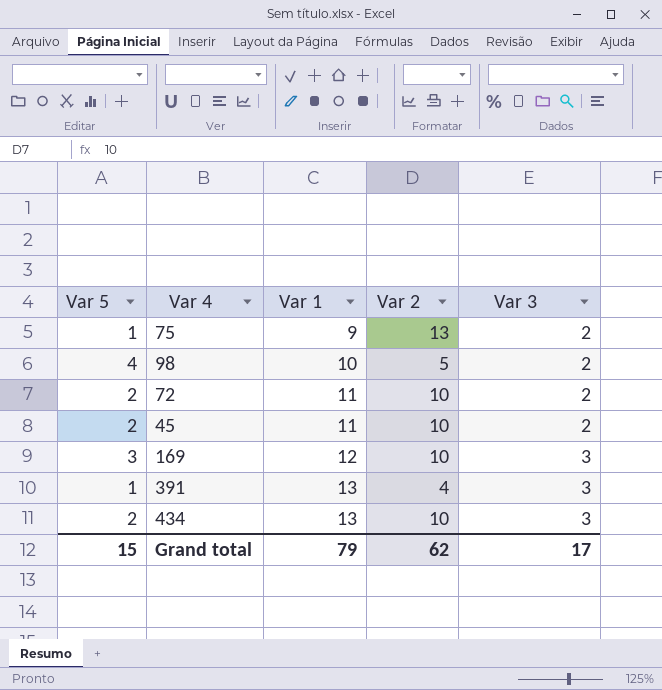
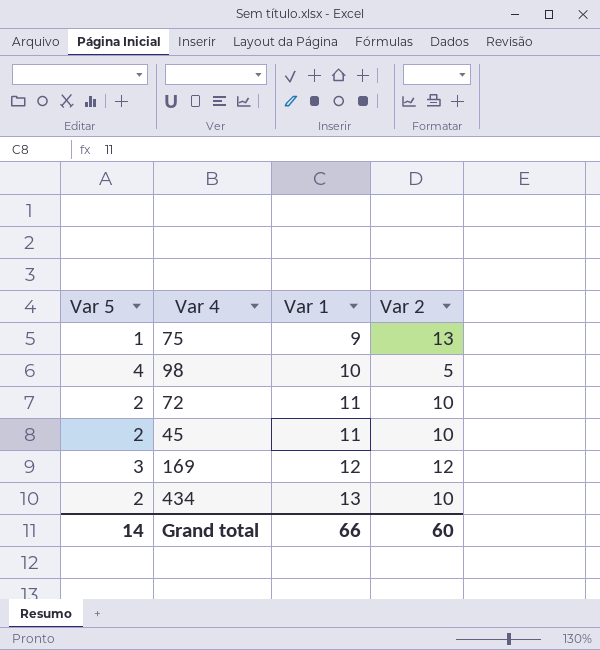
column Var 3 | position: 5 -> none
row 391: 1 | 13 | 4 | 3 -> none
169 | Var 2: 10 -> 12
Grand total | Var 5: 15 -> 14
Grand total | Var 1: 79 -> 66
Grand total | Var 2: 62 -> 60

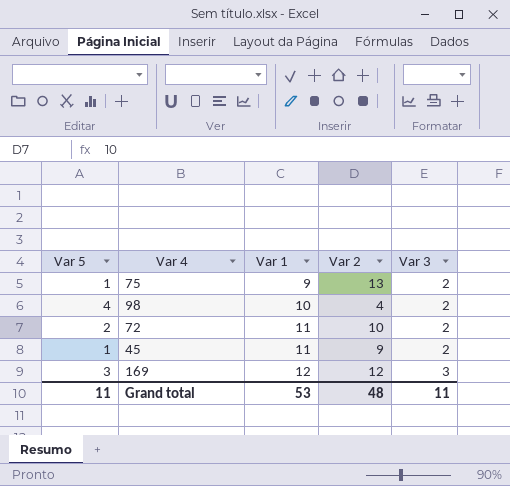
column Var 3 | position: none -> 5
row 434: 2 | 13 | 10 -> none
98 | Var 2: 5 -> 4
45 | Var 5: 2 -> 1
45 | Var 2: 10 -> 9
Grand total | Var 5: 14 -> 11
Grand total | Var 1: 66 -> 53
Grand total | Var 2: 60 -> 48

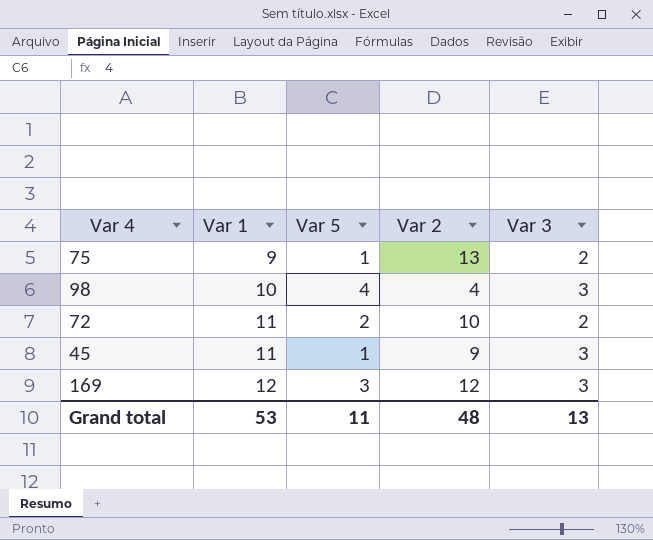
column Var 5 | position: 1 -> 3
98 | Var 3: 2 -> 3
45 | Var 3: 2 -> 3
Grand total | Var 3: 11 -> 13

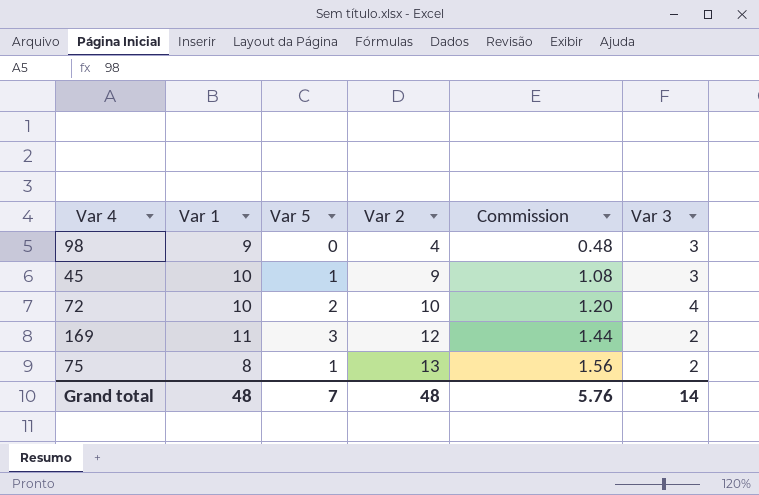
row order: Var 1 ascending -> Var 2 ascending
column Commission | formula: none -> [Var 2] * 0.12
98 | Var 1: 10 -> 9
98 | Var 5: 4 -> 0
45 | Var 1: 11 -> 10
72 | Var 1: 11 -> 10
72 | Var 3: 2 -> 4
169 | Var 1: 12 -> 11
169 | Var 3: 3 -> 2
75 | Var 1: 9 -> 8
Grand total | Var 1: 53 -> 48
Grand total | Var 5: 11 -> 7
Grand total | Var 3: 13 -> 14

